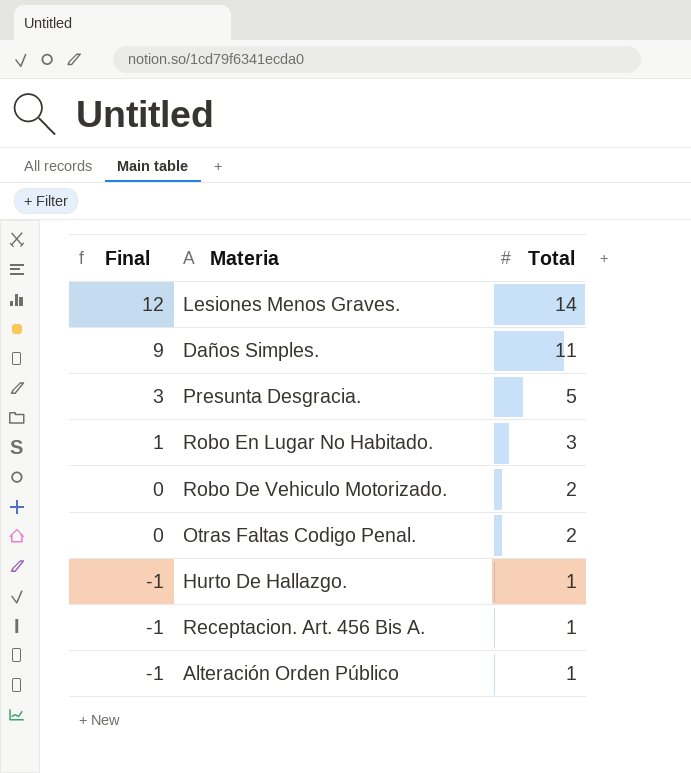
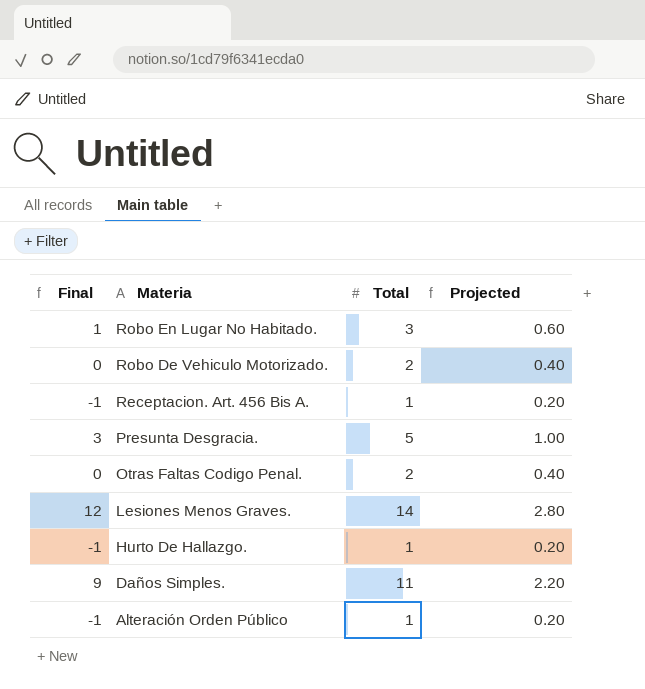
row order: Final descending -> Materia descending
column Projected | formula: none -> [Total] * 0.2

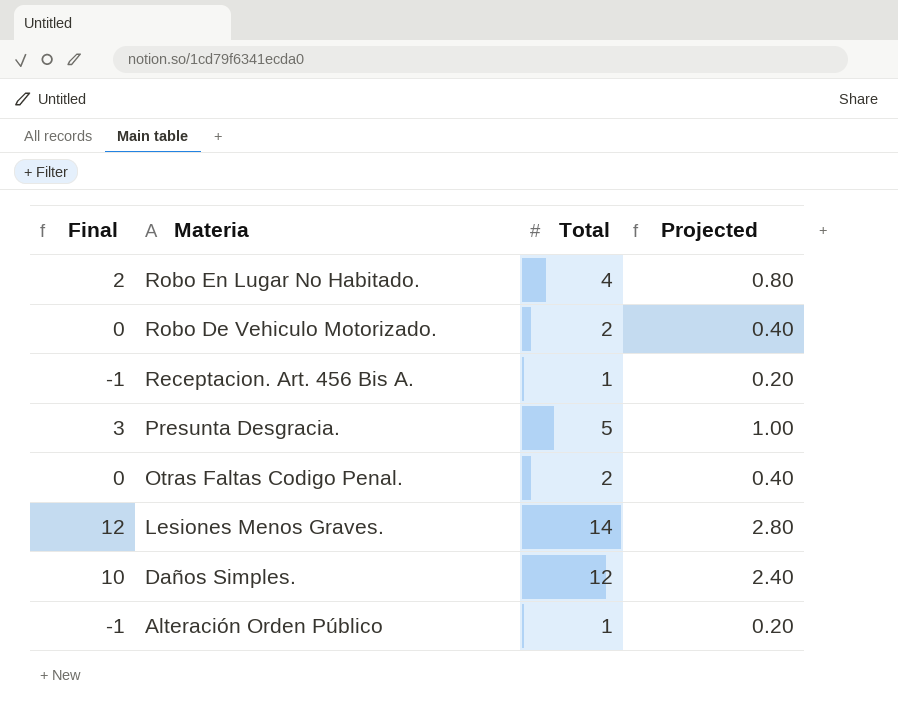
row Hurto De Hallazgo.: -1 | 1 | 0.20 -> none
Robo En Lugar No Habitado. | Final: 1 -> 2
Robo En Lugar No Habitado. | Total: 3 -> 4
Robo En Lugar No Habitado. | Projected: 0.60 -> 0.80
Daños Simples. | Final: 9 -> 10
Daños Simples. | Total: 11 -> 12
Daños Simples. | Projected: 2.20 -> 2.40

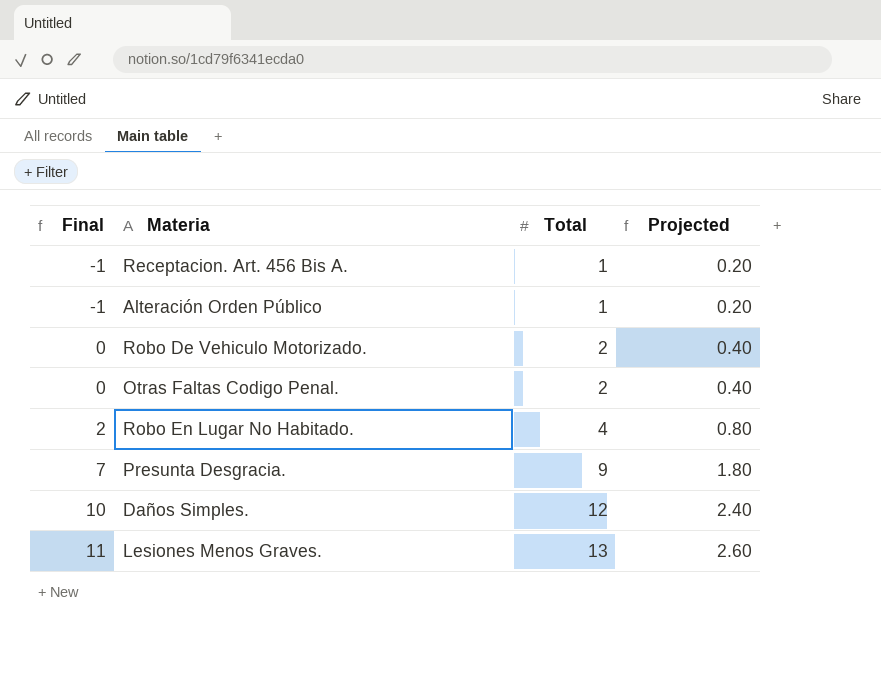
row order: Materia descending -> Final ascending
Presunta Desgracia. | Final: 3 -> 7
Presunta Desgracia. | Total: 5 -> 9
Presunta Desgracia. | Projected: 1.00 -> 1.80
Lesiones Menos Graves. | Final: 12 -> 11
Lesiones Menos Graves. | Total: 14 -> 13
Lesiones Menos Graves. | Projected: 2.80 -> 2.60

